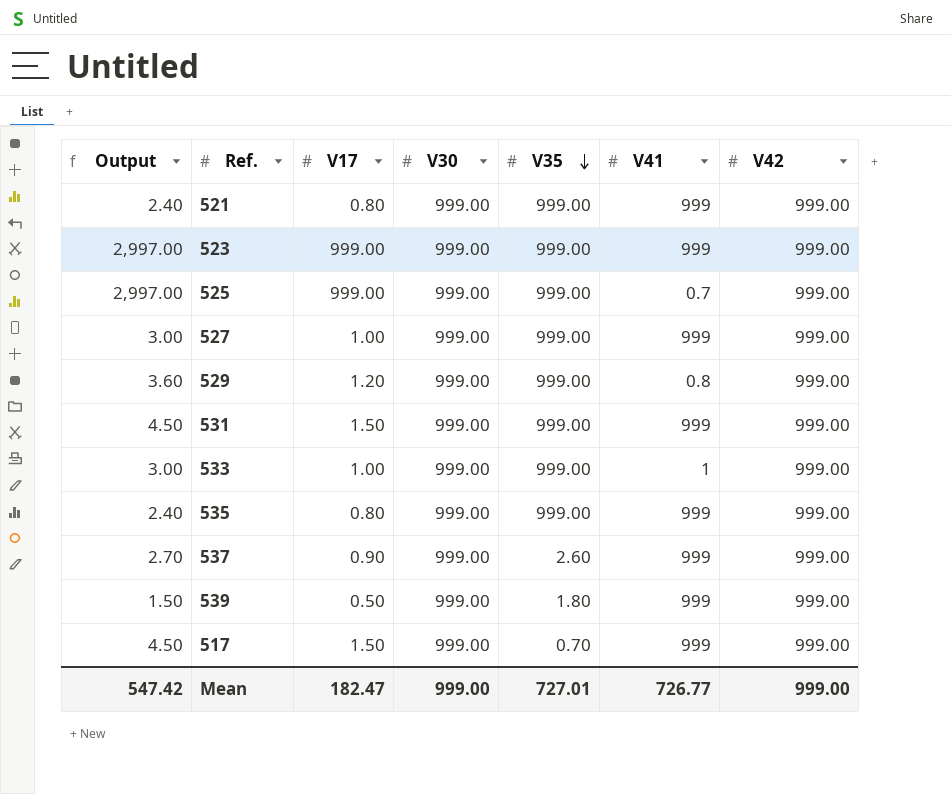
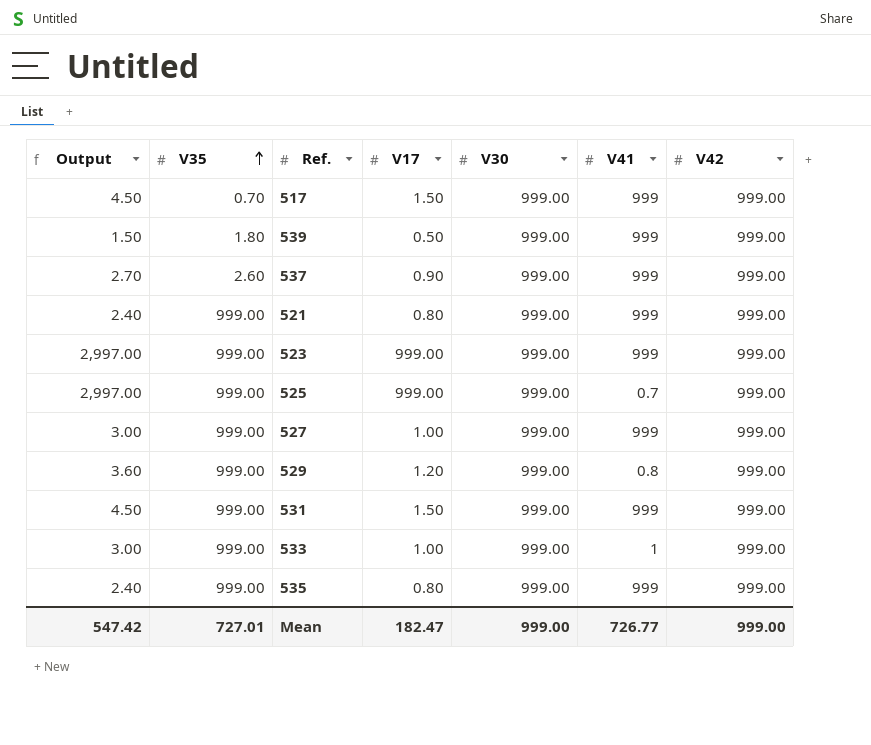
row order: V35 descending -> V35 ascending
column V35 | position: 5 -> 2

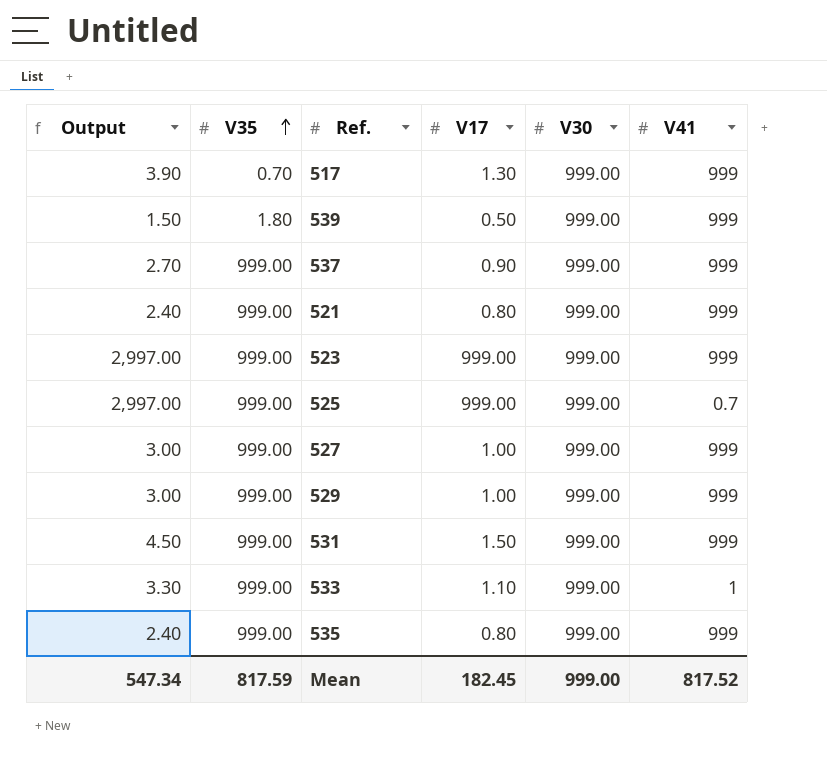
column V42 | position: 7 -> none
517 | Output: 4.50 -> 3.90
517 | V17: 1.50 -> 1.30
537 | V35: 2.60 -> 999.00
529 | Output: 3.60 -> 3.00
529 | V17: 1.20 -> 1.00
529 | V41: 0.8 -> 999
533 | Output: 3.00 -> 3.30
533 | V17: 1.00 -> 1.10
Mean | Output: 547.42 -> 547.34
Mean | V35: 727.01 -> 817.59
Mean | V17: 182.47 -> 182.45
Mean | V41: 726.77 -> 817.52

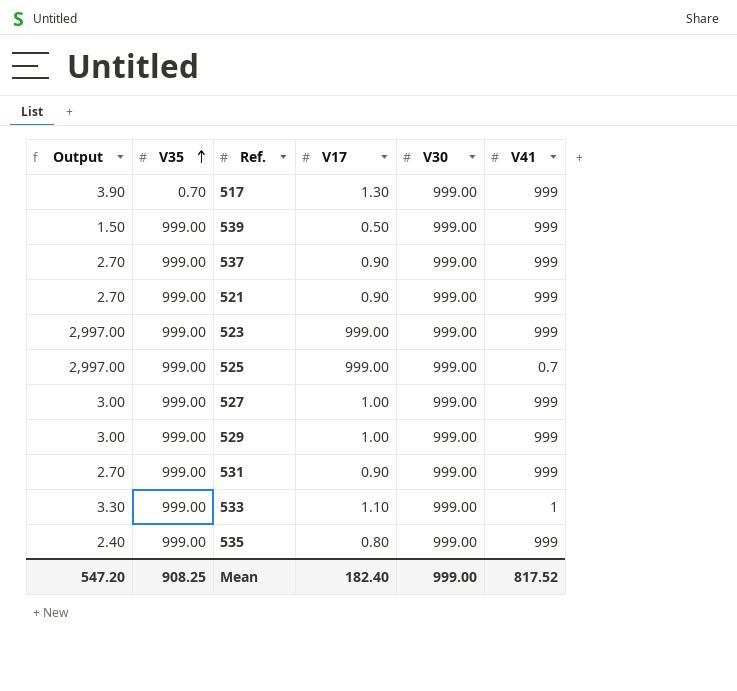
539 | V35: 1.80 -> 999.00
521 | Output: 2.40 -> 2.70
521 | V17: 0.80 -> 0.90
531 | Output: 4.50 -> 2.70
531 | V17: 1.50 -> 0.90
Mean | Output: 547.34 -> 547.20
Mean | V35: 817.59 -> 908.25
Mean | V17: 182.45 -> 182.40

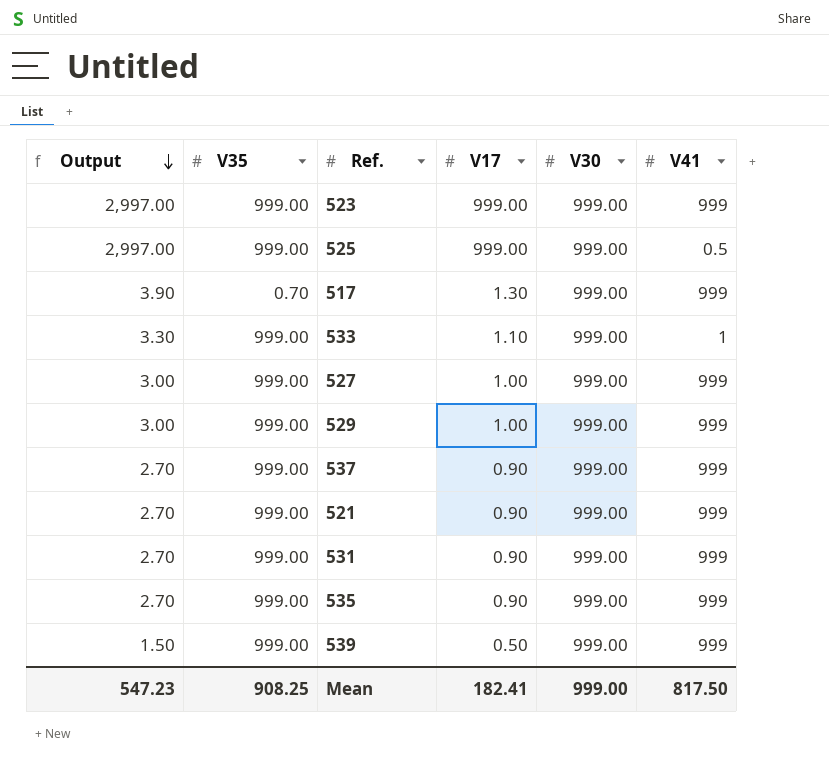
row order: V35 ascending -> Output descending
525 | V41: 0.7 -> 0.5
535 | Output: 2.40 -> 2.70
535 | V17: 0.80 -> 0.90
Mean | Output: 547.20 -> 547.23
Mean | V17: 182.40 -> 182.41
Mean | V41: 817.52 -> 817.50

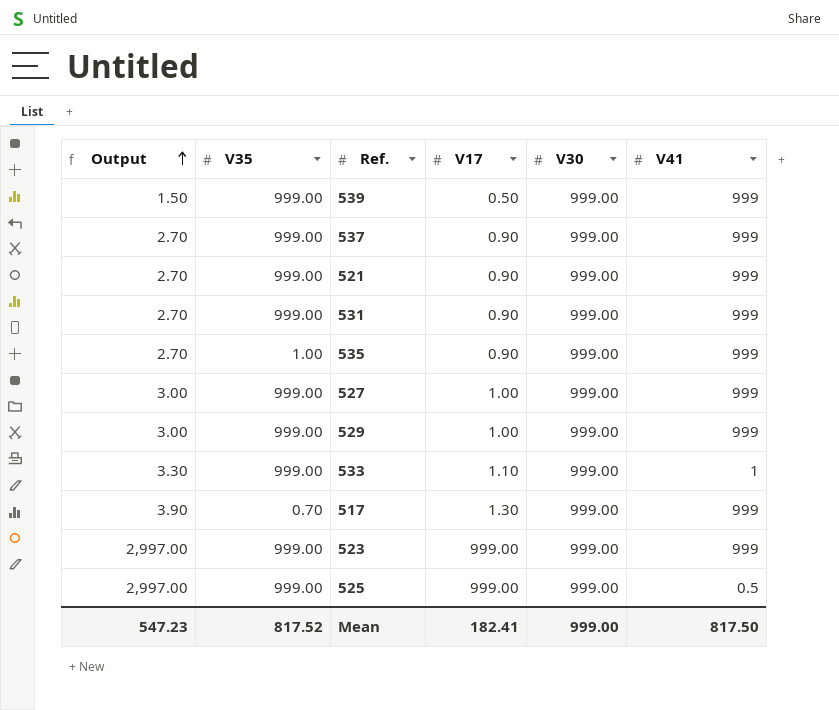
row order: Output descending -> Output ascending
535 | V35: 999.00 -> 1.00
Mean | V35: 908.25 -> 817.52

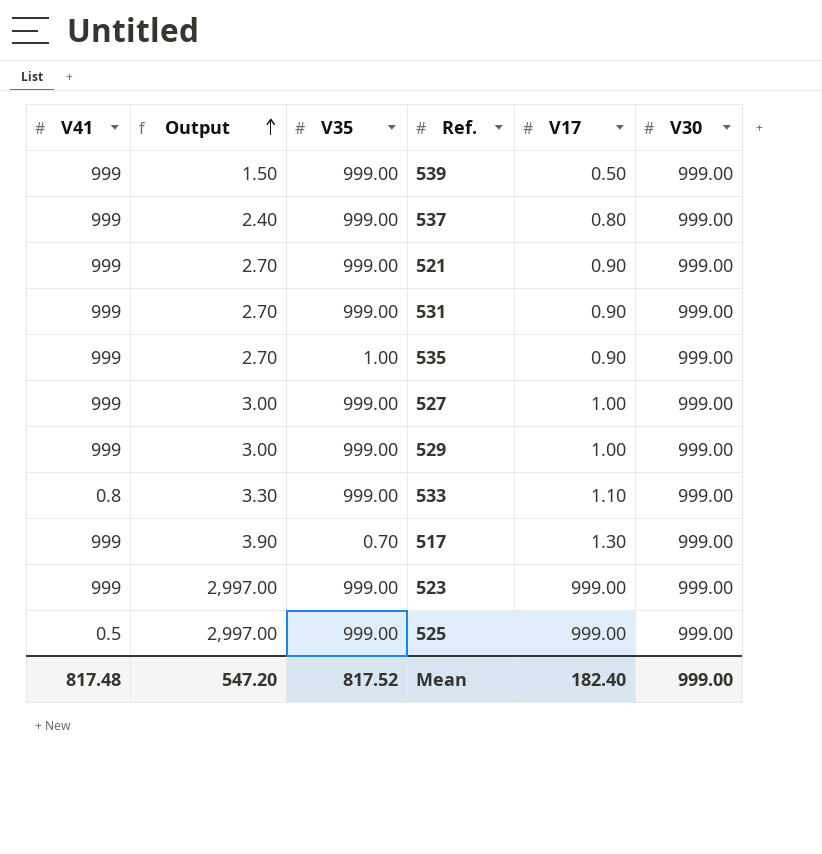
column V41 | position: 6 -> 1
537 | Output: 2.70 -> 2.40
537 | V17: 0.90 -> 0.80
533 | V41: 1 -> 0.8
Mean | V41: 817.50 -> 817.48
Mean | Output: 547.23 -> 547.20
Mean | V17: 182.41 -> 182.40

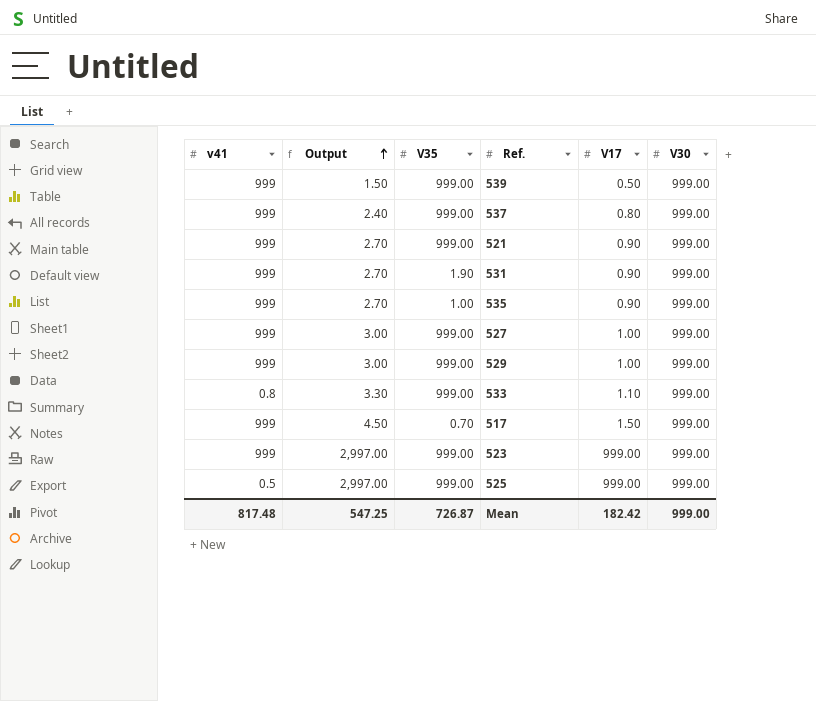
column name: V41 -> v41
531 | V35: 999.00 -> 1.90
517 | Output: 3.90 -> 4.50
517 | V17: 1.30 -> 1.50
Mean | Output: 547.20 -> 547.25
Mean | V35: 817.52 -> 726.87
Mean | V17: 182.40 -> 182.42

